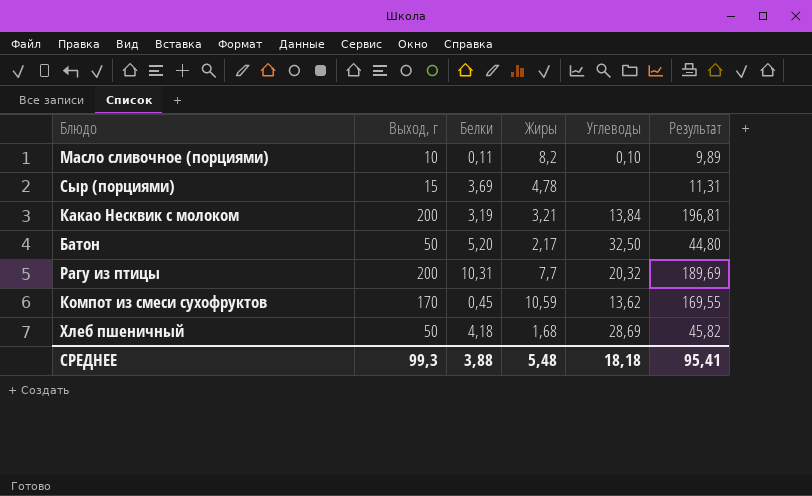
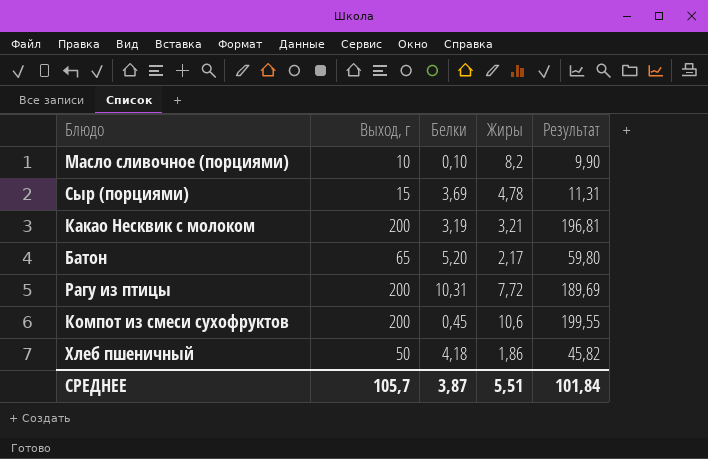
column Углеводы | position: 5 -> none
Масло сливочное (порциями) | Белки: 0,11 -> 0,10
Масло сливочное (порциями) | Результат: 9,89 -> 9,90
Батон | Выход, г: 50 -> 65
Батон | Результат: 44,80 -> 59,80
Рагу из птицы | Жиры: 7,7 -> 7,72
Компот из смеси сухофруктов | Выход, г: 170 -> 200
Компот из смеси сухофруктов | Жиры: 10,59 -> 10,6
Компот из смеси сухофруктов | Результат: 169,55 -> 199,55
Хлеб пшеничный | Жиры: 1,68 -> 1,86
СРЕДНЕЕ | Выход, г: 99,3 -> 105,7
СРЕДНЕЕ | Белки: 3,88 -> 3,87
СРЕДНЕЕ | Жиры: 5,48 -> 5,51
СРЕДНЕЕ | Результат: 95,41 -> 101,84

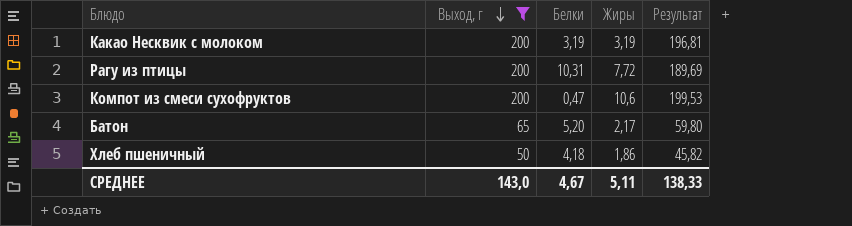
filter: none -> Выход, г >= 50
row order: none -> Выход, г descending
Какао Несквик с молоком | Жиры: 3,21 -> 3,19
Компот из смеси сухофруктов | Белки: 0,45 -> 0,47
Компот из смеси сухофруктов | Результат: 199,55 -> 199,53
СРЕДНЕЕ | Выход, г: 105,7 -> 143,0
СРЕДНЕЕ | Белки: 3,87 -> 4,67
СРЕДНЕЕ | Жиры: 5,51 -> 5,11
СРЕДНЕЕ | Результат: 101,84 -> 138,33

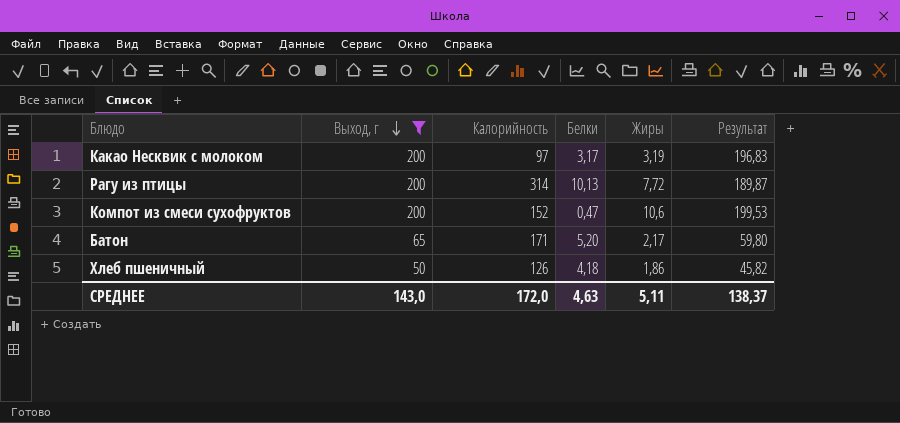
column Калорийность | position: none -> 3
Какао Несквик с молоком | Белки: 3,19 -> 3,17
Какао Несквик с молоком | Результат: 196,81 -> 196,83
Рагу из птицы | Белки: 10,31 -> 10,13
Рагу из птицы | Результат: 189,69 -> 189,87
СРЕДНЕЕ | Белки: 4,67 -> 4,63
СРЕДНЕЕ | Результат: 138,33 -> 138,37

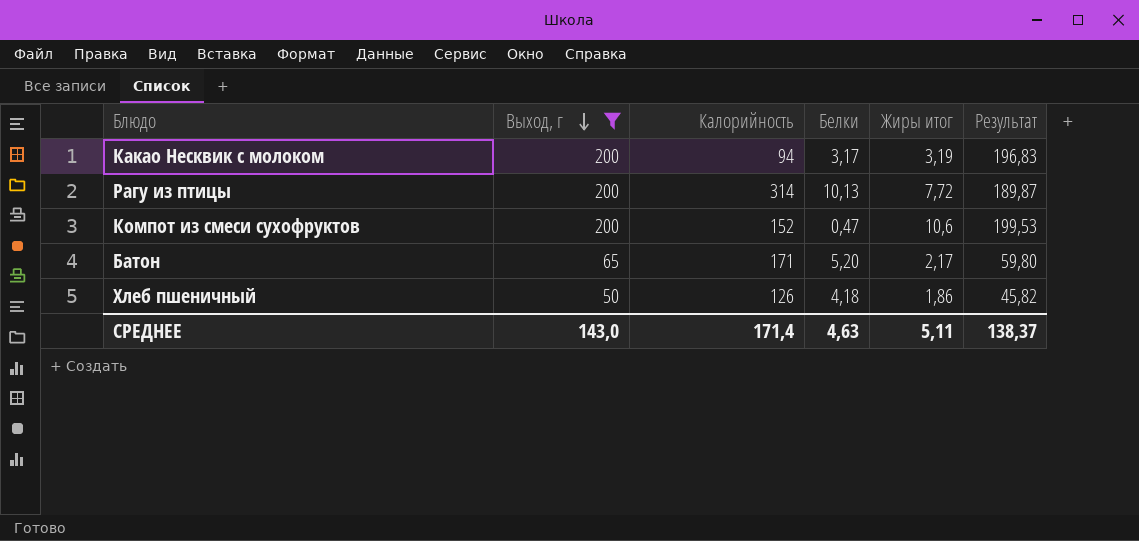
column name: Жиры -> Жиры итог
Какао Несквик с молоком | Калорийность: 97 -> 94
СРЕДНЕЕ | Калорийность: 172,0 -> 171,4

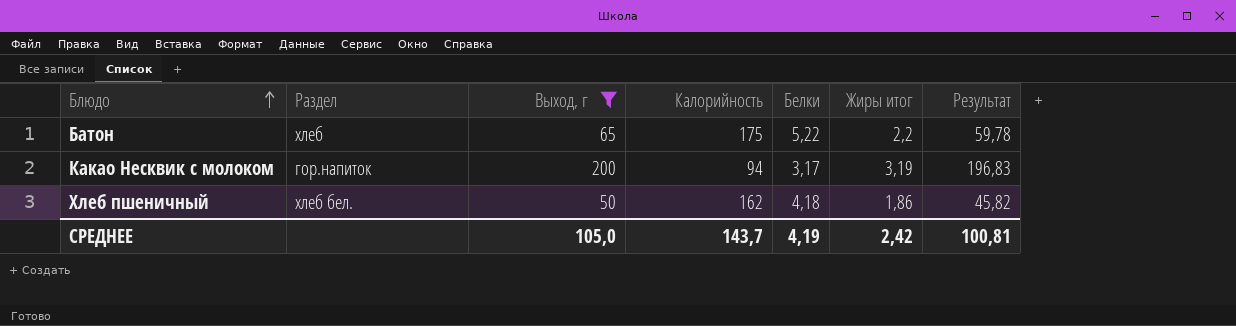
row order: Выход, г descending -> Блюдо ascending
column Раздел | position: none -> 2
row Рагу из птицы: 200 | 314 | 10,13 | 7,72 | 189,87 -> none
row Компот из смеси сухофруктов: 200 | 152 | 0,47 | 10,6 | 199,53 -> none
Батон | Калорийность: 171 -> 175
Батон | Белки: 5,20 -> 5,22
Батон | Жиры итог: 2,17 -> 2,2
Батон | Результат: 59,80 -> 59,78
Хлеб пшеничный | Калорийность: 126 -> 162
СРЕДНЕЕ | Выход, г: 143,0 -> 105,0
СРЕДНЕЕ | Калорийность: 171,4 -> 143,7
СРЕДНЕЕ | Белки: 4,63 -> 4,19
СРЕДНЕЕ | Жиры итог: 5,11 -> 2,42
СРЕДНЕЕ | Результат: 138,37 -> 100,81

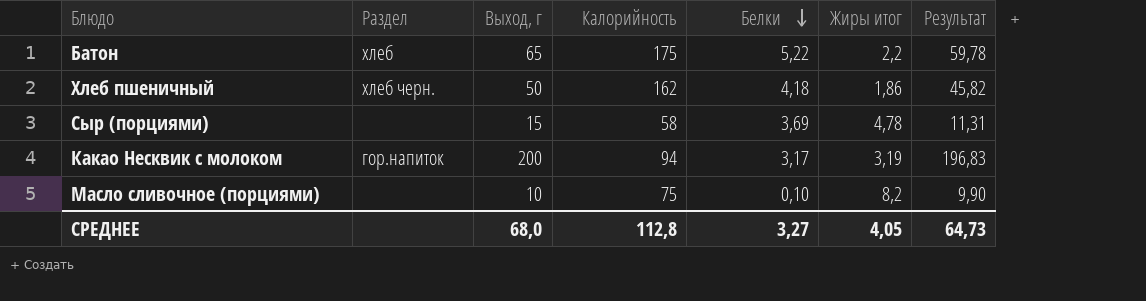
filter: Выход, г >= 50 -> none
row order: Блюдо ascending -> Белки descending
Хлеб пшеничный | Раздел: хлеб бел. -> хлеб черн.
СРЕДНЕЕ | Выход, г: 105,0 -> 68,0
СРЕДНЕЕ | Калорийность: 143,7 -> 112,8
СРЕДНЕЕ | Белки: 4,19 -> 3,27
СРЕДНЕЕ | Жиры итог: 2,42 -> 4,05
СРЕДНЕЕ | Результат: 100,81 -> 64,73

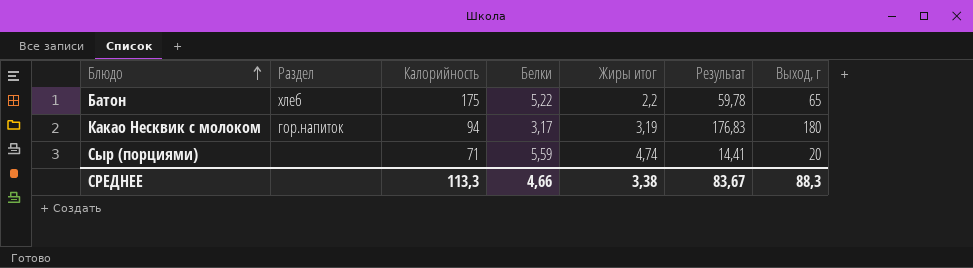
row order: Белки descending -> Блюдо ascending
column Выход, г | position: 3 -> 7
row Хлеб пшеничный: хлеб черн. | 50 | 162 | 4,18 | 1,86 | 45,82 -> none
row Масло сливочное (порциями): none | 10 | 75 | 0,10 | 8,2 | 9,90 -> none
Какао Несквик с молоком | Результат: 196,83 -> 176,83
Какао Несквик с молоком | Выход, г: 200 -> 180
Сыр (порциями) | Калорийность: 58 -> 71
Сыр (порциями) | Белки: 3,69 -> 5,59
Сыр (порциями) | Жиры итог: 4,78 -> 4,74
Сыр (порциями) | Результат: 11,31 -> 14,41
Сыр (порциями) | Выход, г: 15 -> 20
СРЕДНЕЕ | Калорийность: 112,8 -> 113,3
СРЕДНЕЕ | Белки: 3,27 -> 4,66
СРЕДНЕЕ | Жиры итог: 4,05 -> 3,38
СРЕДНЕЕ | Результат: 64,73 -> 83,67
СРЕДНЕЕ | Выход, г: 68,0 -> 88,3

